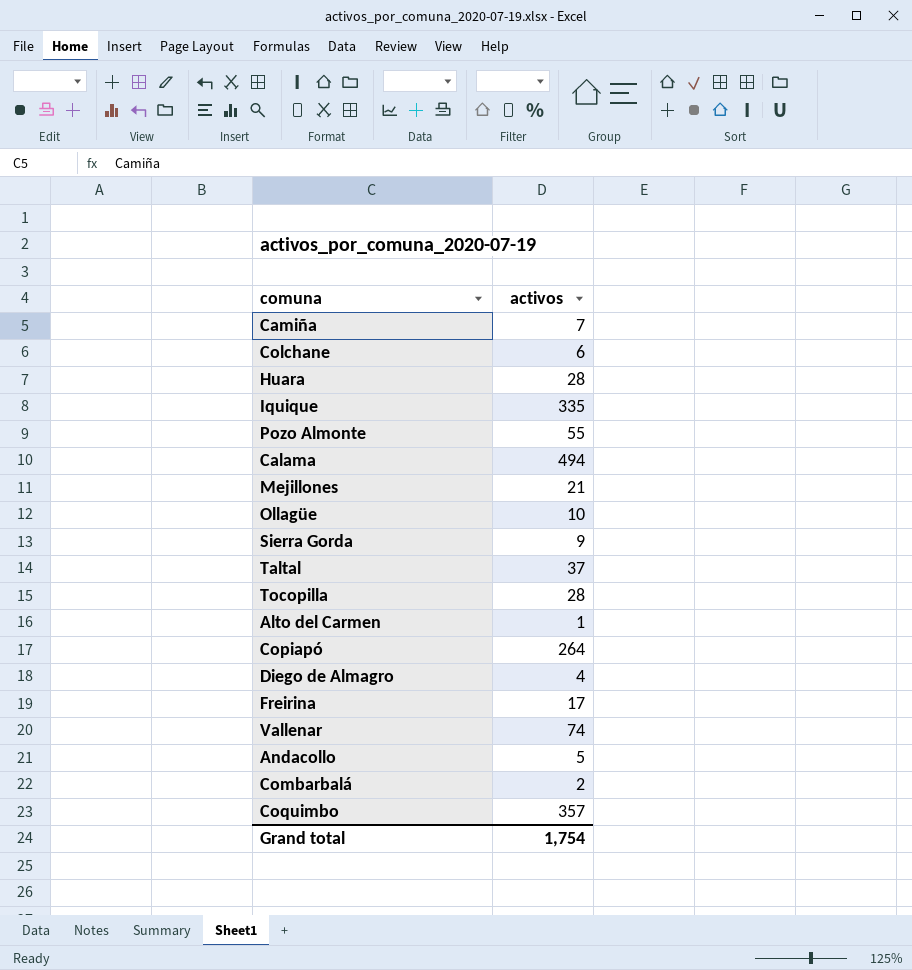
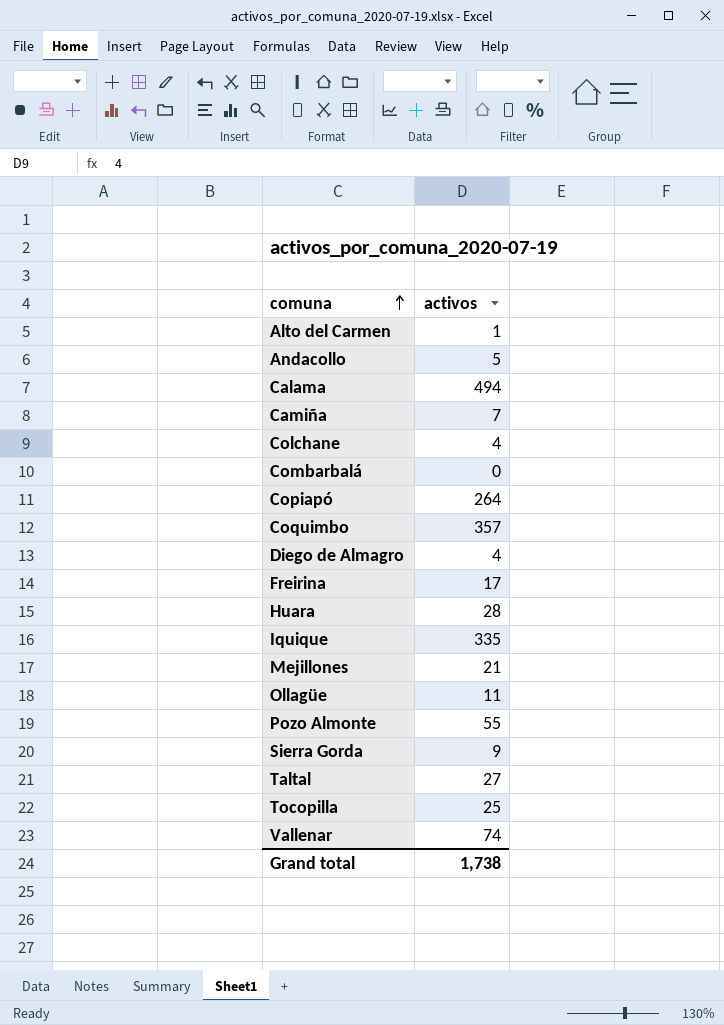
row order: none -> comuna ascending
Colchane | activos: 6 -> 4
Combarbalá | activos: 2 -> 0
Ollagüe | activos: 10 -> 11
Taltal | activos: 37 -> 27
Tocopilla | activos: 28 -> 25
Grand total | activos: 1,754 -> 1,738

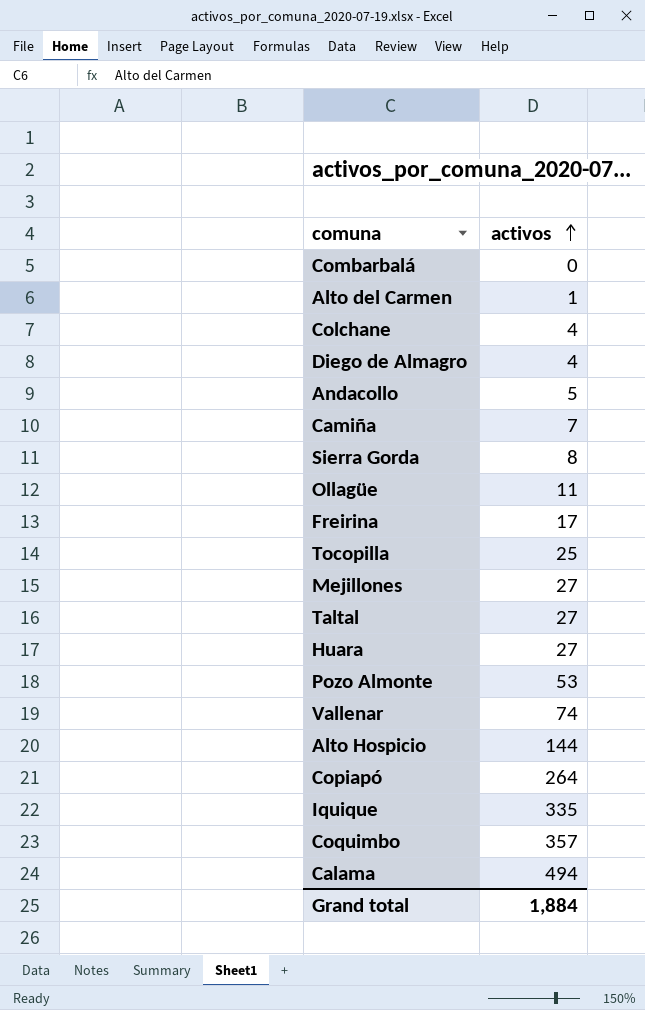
row order: comuna ascending -> activos ascending
Sierra Gorda | activos: 9 -> 8
Mejillones | activos: 21 -> 27
Huara | activos: 28 -> 27
Pozo Almonte | activos: 55 -> 53
row Alto Hospicio: none -> 144
Grand total | activos: 1,738 -> 1,884

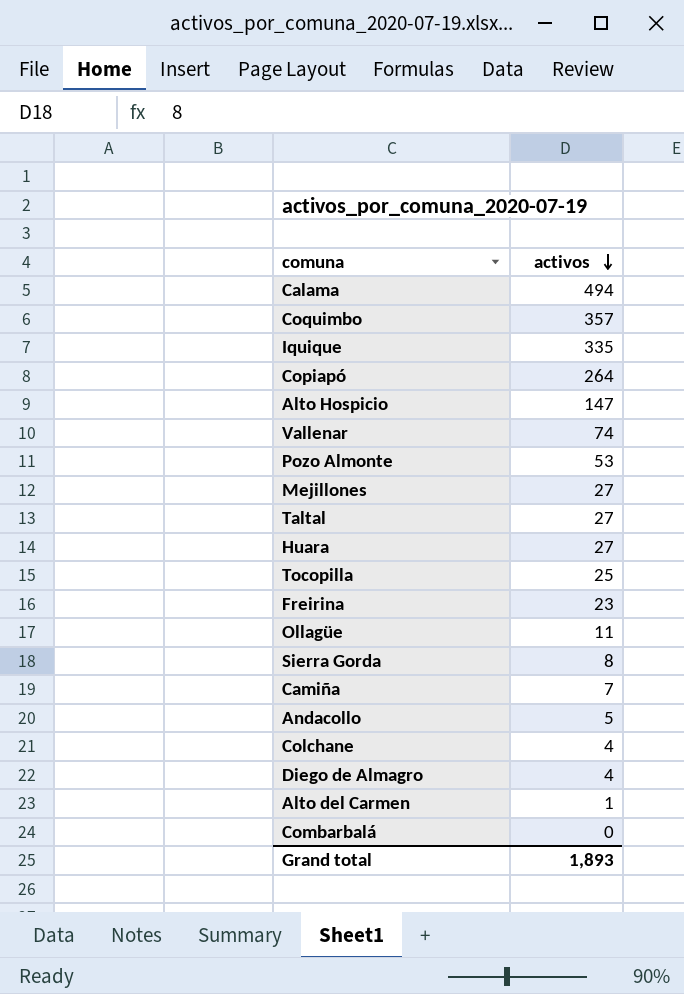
row order: activos ascending -> activos descending
Alto Hospicio | activos: 144 -> 147
Freirina | activos: 17 -> 23
Grand total | activos: 1,884 -> 1,893

